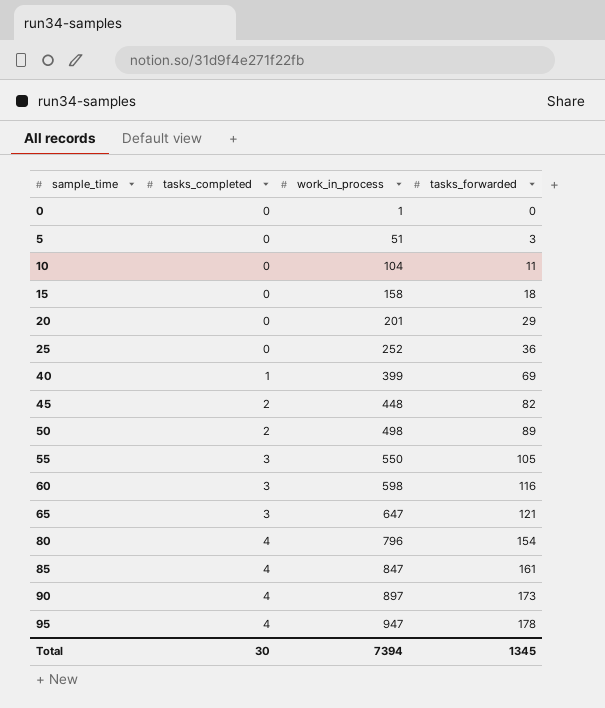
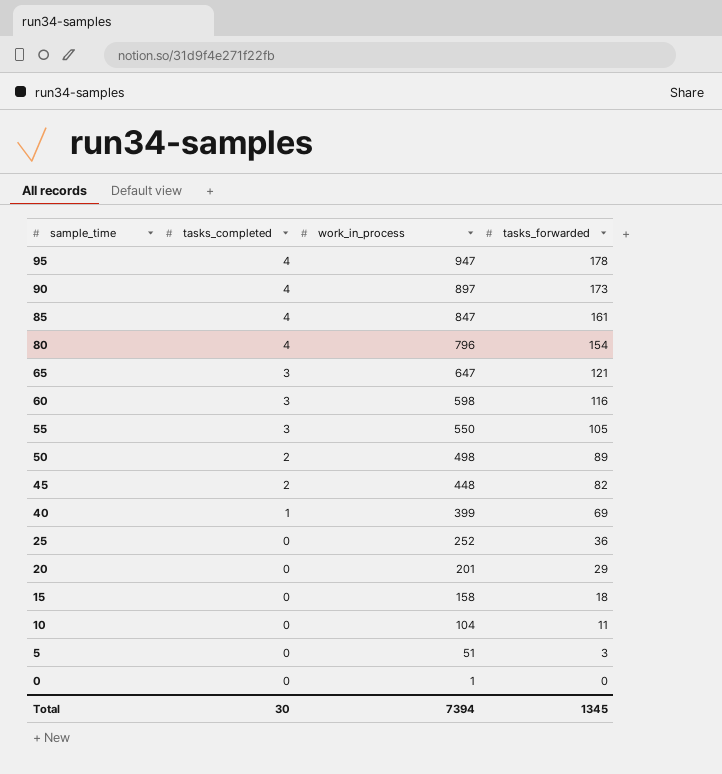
row order: sample_time ascending -> sample_time descending

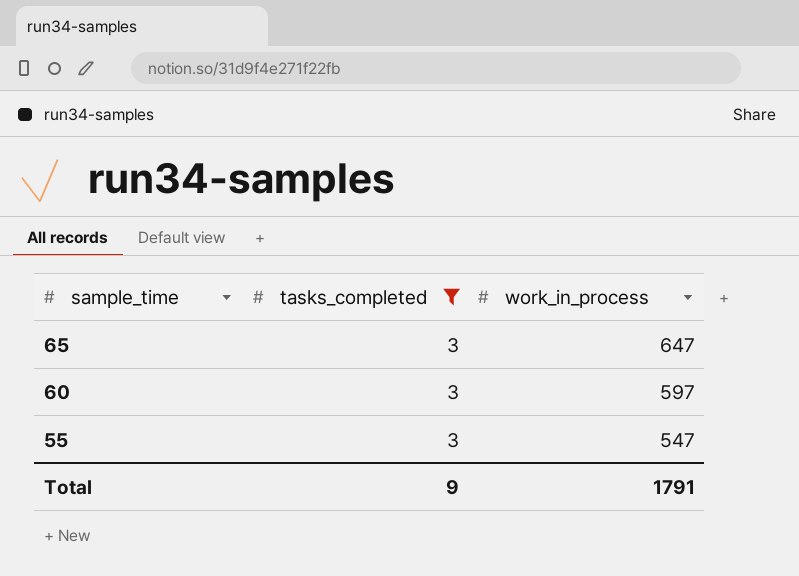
filter: none -> tasks_completed = 3
column tasks_forwarded | position: 4 -> none
60 | work_in_process: 598 -> 597
55 | work_in_process: 550 -> 547
Total | tasks_completed: 30 -> 9
Total | work_in_process: 7394 -> 1791

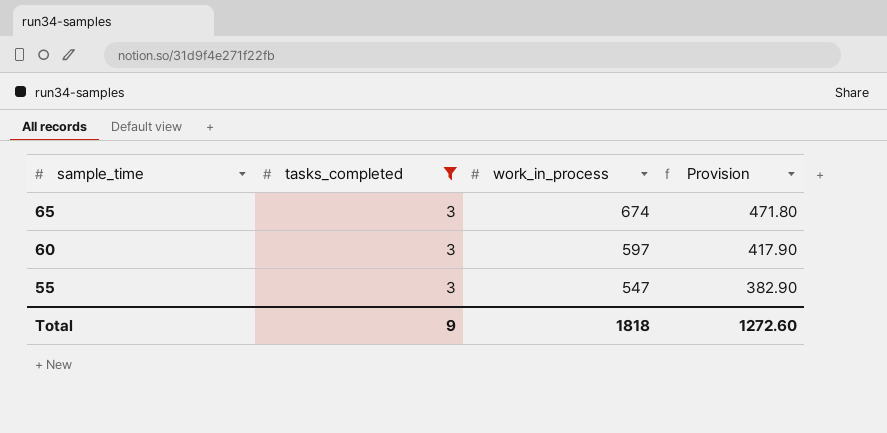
column Provision | formula: none -> [work_in_process] * 0.7
65 | work_in_process: 647 -> 674
Total | work_in_process: 1791 -> 1818

